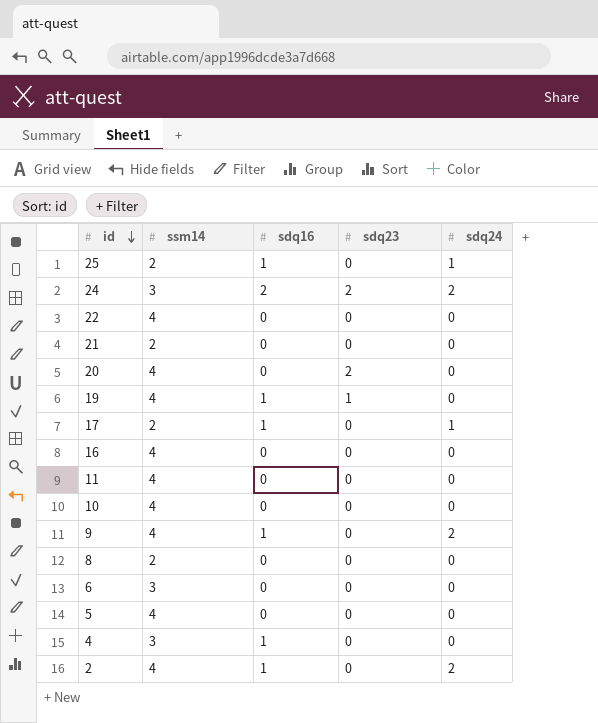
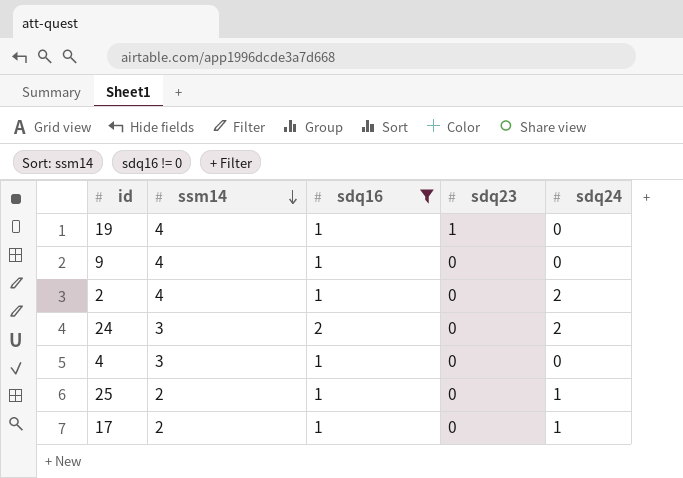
filter: none -> sdq16 != 0
row order: id descending -> ssm14 descending
9 | sdq24: 2 -> 0
24 | sdq23: 2 -> 0

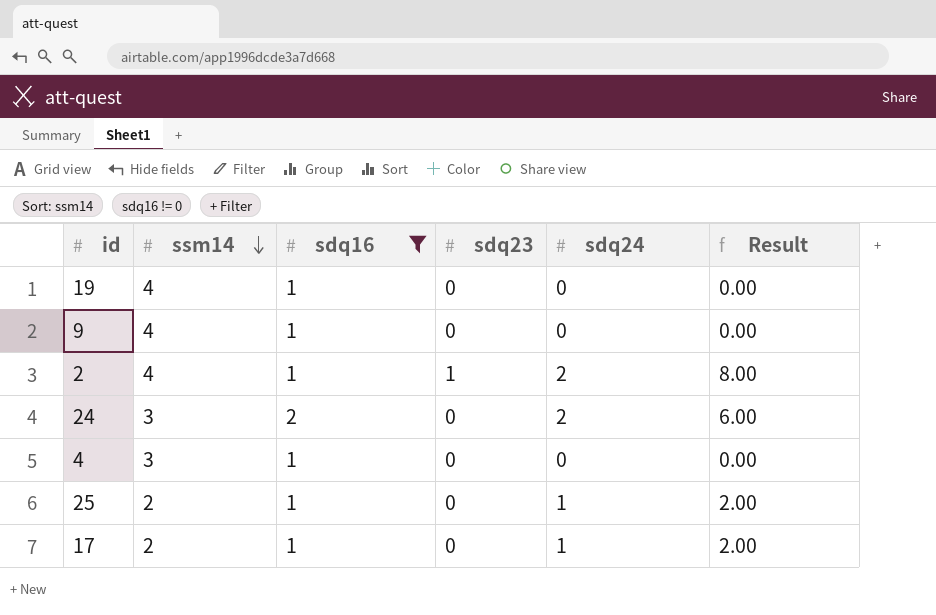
column Result | formula: none -> [ssm14] * [sdq24]
19 | sdq23: 1 -> 0
2 | sdq23: 0 -> 1

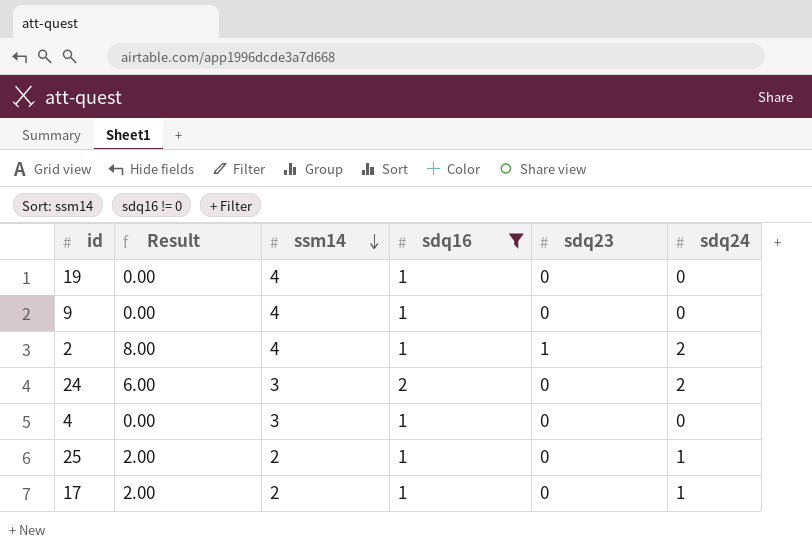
column Result | position: 6 -> 2

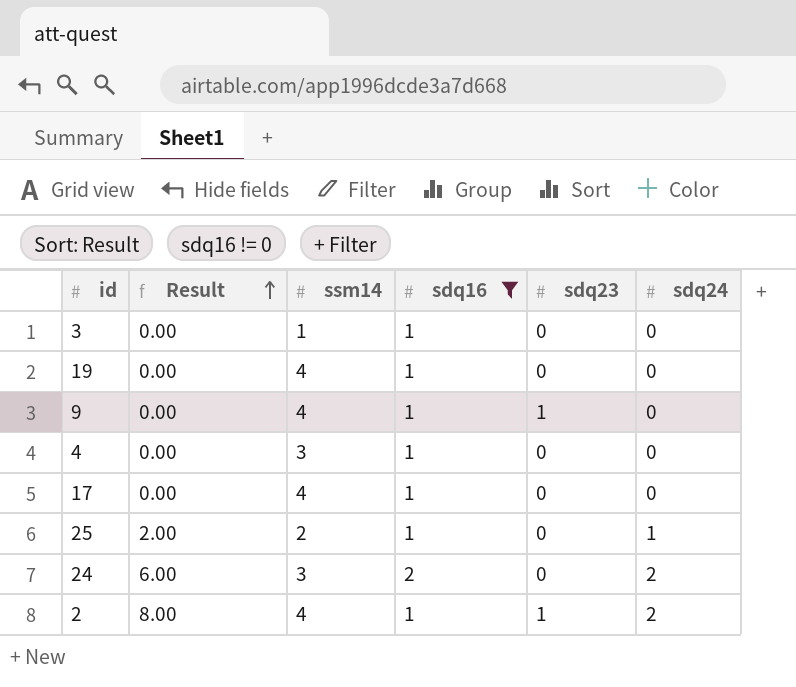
row order: ssm14 descending -> Result ascending
row 3: none -> 0.00 | 1 | 1 | 0 | 0
9 | sdq23: 0 -> 1
17 | Result: 2.00 -> 0.00
17 | ssm14: 2 -> 4
17 | sdq24: 1 -> 0

